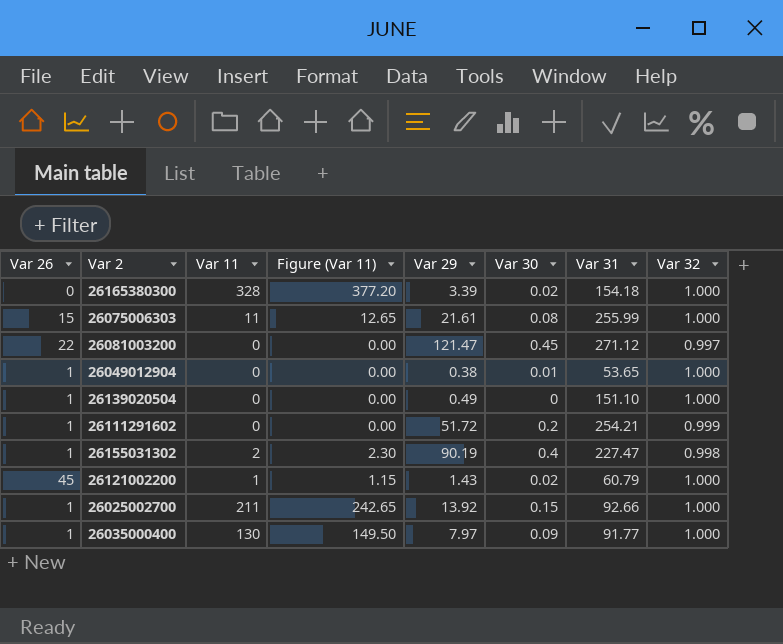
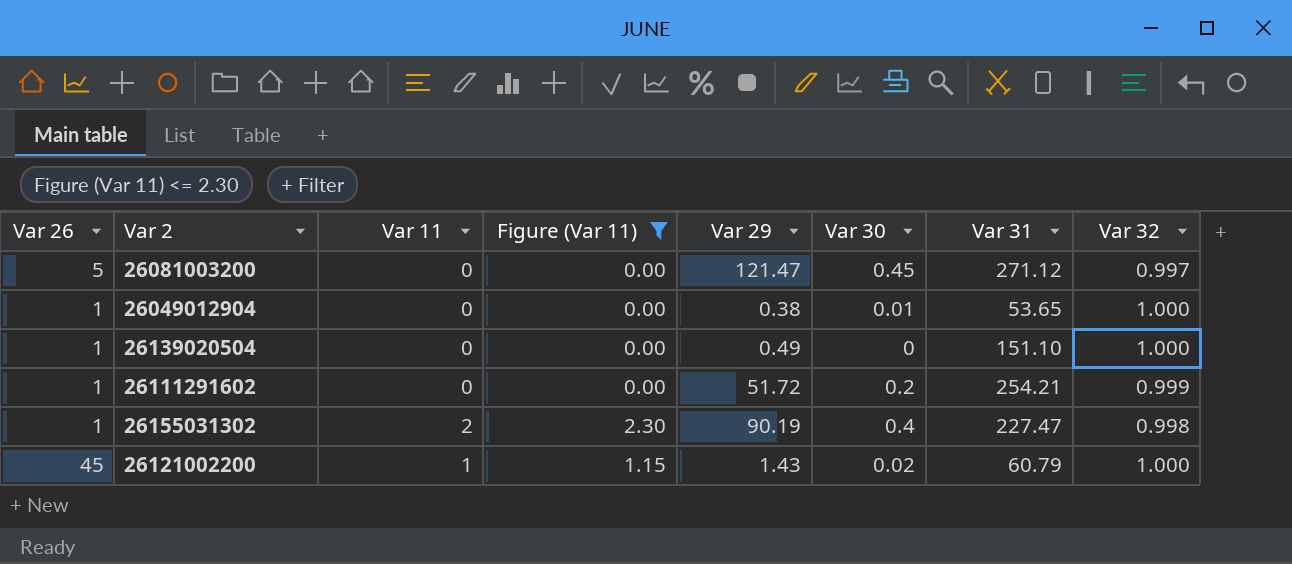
filter: none -> Figure (Var 11) <= 2.30
26081003200 | Var 26: 22 -> 5

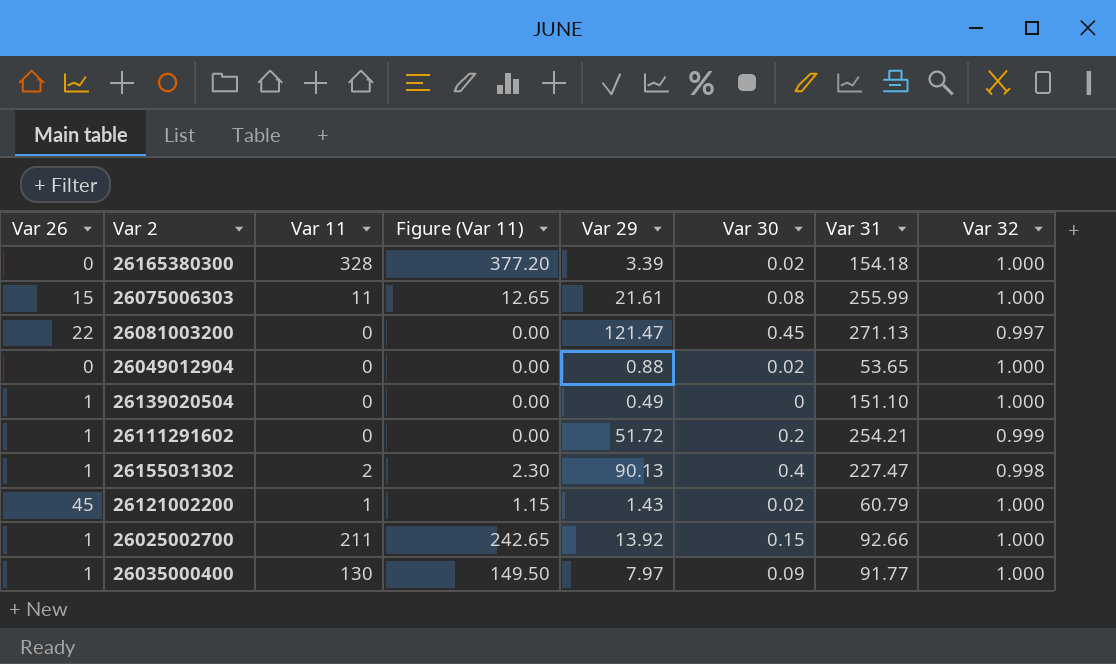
filter: Figure (Var 11) <= 2.30 -> none
26081003200 | Var 26: 5 -> 22
26081003200 | Var 31: 271.12 -> 271.13
26049012904 | Var 26: 1 -> 0
26049012904 | Var 29: 0.38 -> 0.88
26049012904 | Var 30: 0.01 -> 0.02
26155031302 | Var 29: 90.19 -> 90.13

